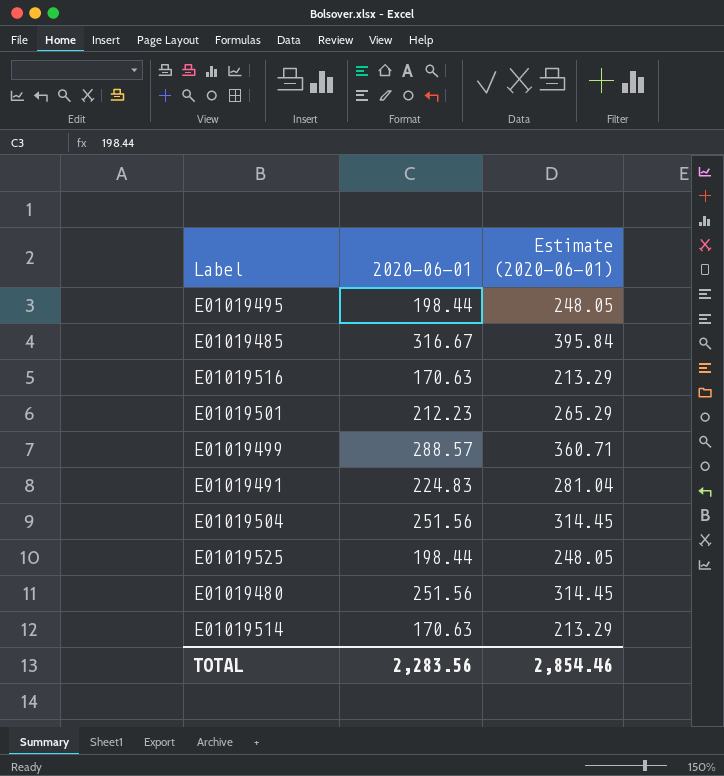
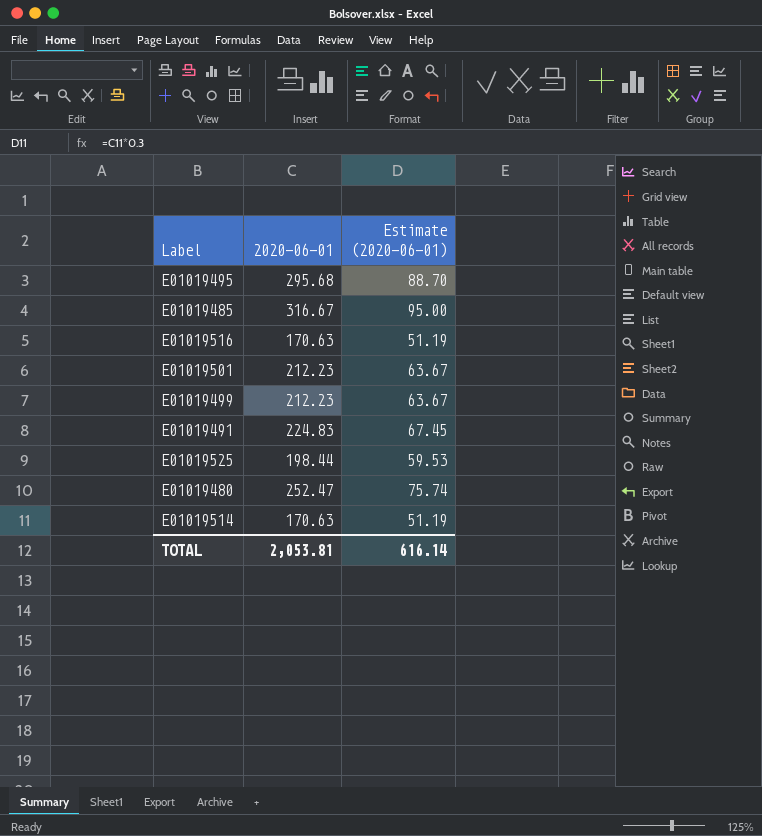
column Estimate (2020-06-01) | formula: [2020-06-01] * 1.25 -> [2020-06-01] * 0.3
row E01019504: 251.56 | 314.45 -> none
E01019495 | 2020-06-01: 198.44 -> 295.68
E01019499 | 2020-06-01: 288.57 -> 212.23
E01019480 | 2020-06-01: 251.56 -> 252.47
TOTAL | 2020-06-01: 2,283.56 -> 2,053.81
TOTAL | Estimate (2020-06-01): 2,854.46 -> 616.14

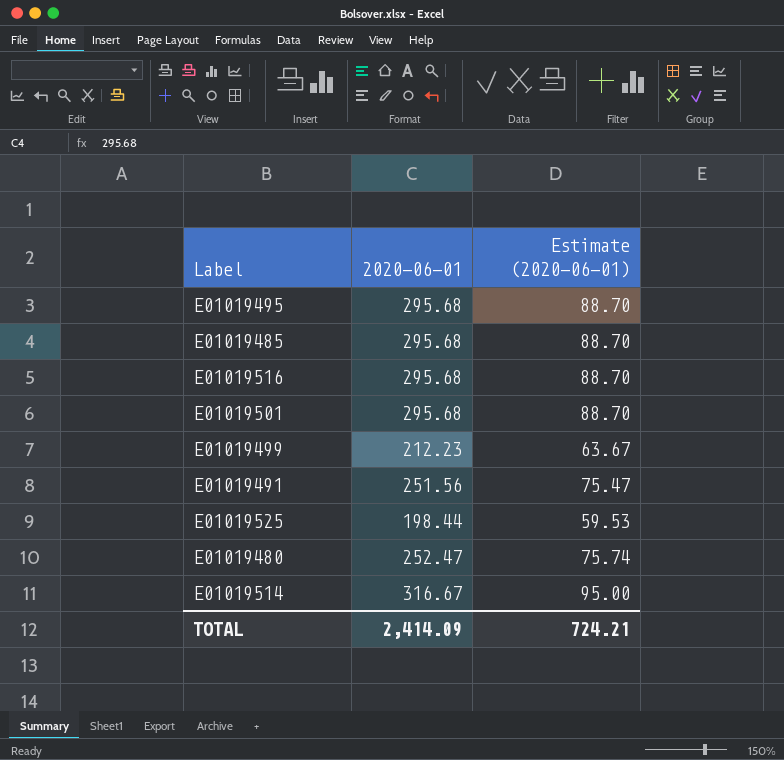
E01019485 | 2020-06-01: 316.67 -> 295.68
E01019485 | Estimate (2020-06-01): 95.00 -> 88.70
E01019516 | 2020-06-01: 170.63 -> 295.68
E01019516 | Estimate (2020-06-01): 51.19 -> 88.70
E01019501 | 2020-06-01: 212.23 -> 295.68
E01019501 | Estimate (2020-06-01): 63.67 -> 88.70
E01019491 | 2020-06-01: 224.83 -> 251.56
E01019491 | Estimate (2020-06-01): 67.45 -> 75.47
E01019514 | 2020-06-01: 170.63 -> 316.67
E01019514 | Estimate (2020-06-01): 51.19 -> 95.00
TOTAL | 2020-06-01: 2,053.81 -> 2,414.09
TOTAL | Estimate (2020-06-01): 616.14 -> 724.21

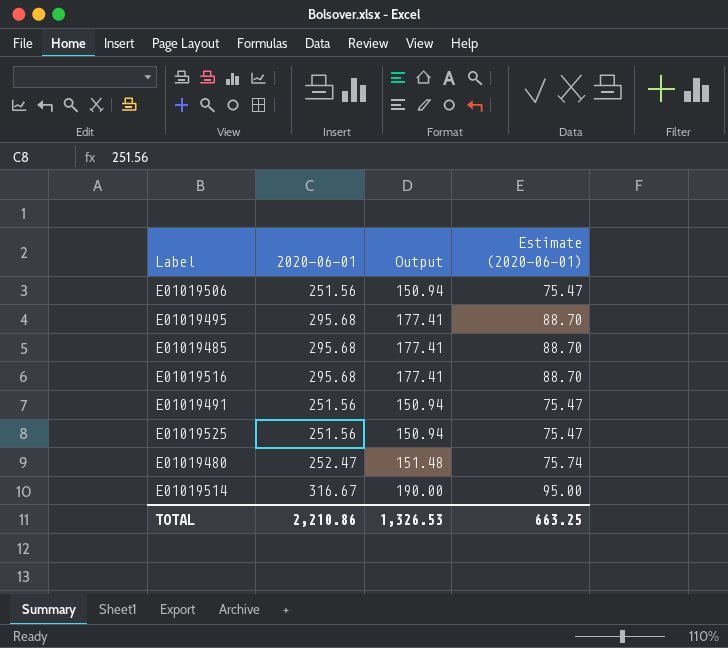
column Output | formula: none -> [2020-06-01] * 0.6
row E01019501: 295.68 | 88.70 -> none
row E01019499: 212.23 | 63.67 -> none
row E01019506: none -> 251.56 | 150.94 | 75.47
E01019525 | 2020-06-01: 198.44 -> 251.56
E01019525 | Estimate (2020-06-01): 59.53 -> 75.47
TOTAL | 2020-06-01: 2,414.09 -> 2,210.86
TOTAL | Estimate (2020-06-01): 724.21 -> 663.25

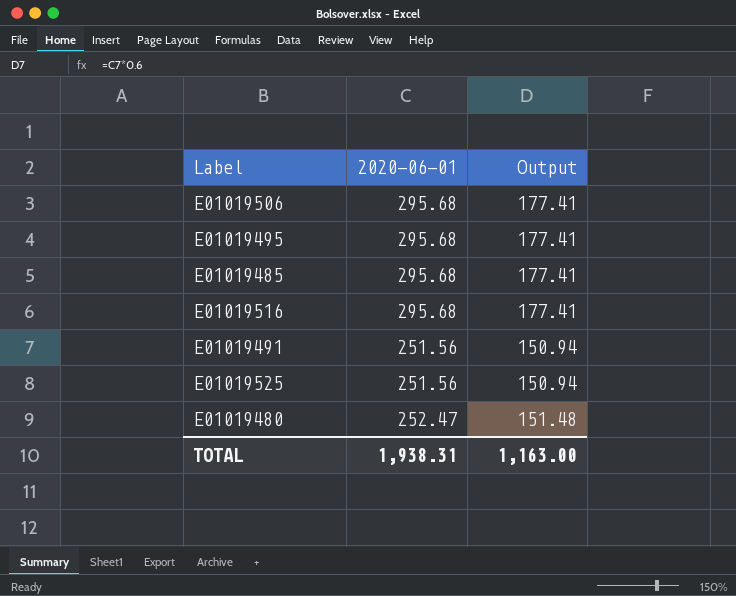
column Estimate (2020-06-01) | formula: [2020-06-01] * 0.3 -> none
row E01019514: 316.67 | 190.00 | 95.00 -> none
E01019506 | 2020-06-01: 251.56 -> 295.68
E01019506 | Output: 150.94 -> 177.41
TOTAL | 2020-06-01: 2,210.86 -> 1,938.31
TOTAL | Output: 1,326.53 -> 1,163.00

